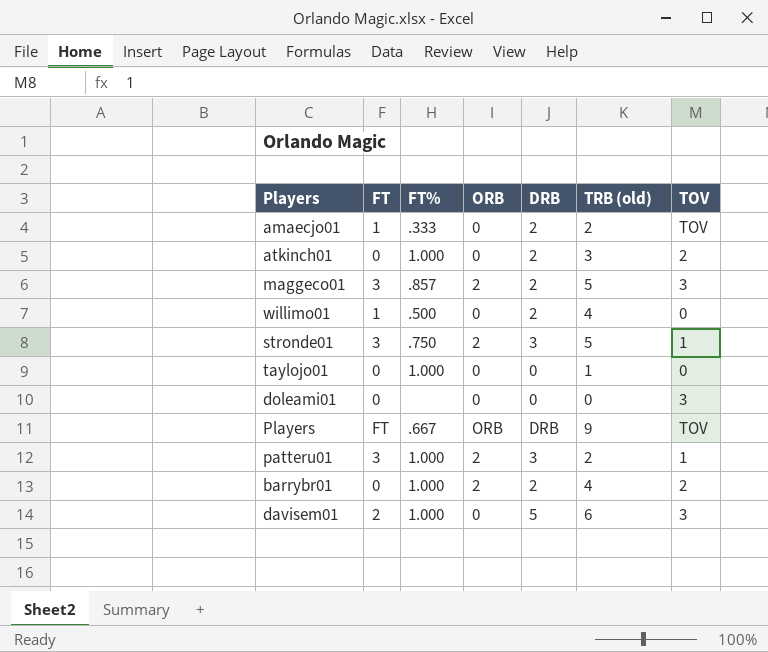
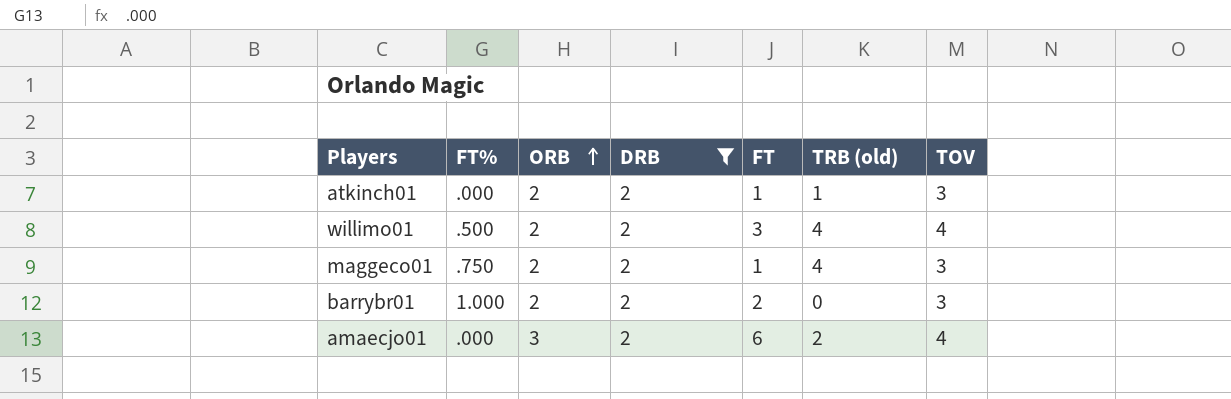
filter: none -> DRB = 2
row order: none -> ORB ascending
column FT | position: 2 -> 5
atkinch01 | FT%: 1.000 -> .000
atkinch01 | ORB: 0 -> 2
atkinch01 | FT: 0 -> 1
atkinch01 | TRB (old): 3 -> 1
atkinch01 | TOV: 2 -> 3
willimo01 | ORB: 0 -> 2
willimo01 | FT: 1 -> 3
willimo01 | TOV: 0 -> 4
maggeco01 | FT%: .857 -> .750
maggeco01 | FT: 3 -> 1
maggeco01 | TRB (old): 5 -> 4
barrybr01 | FT: 0 -> 2
barrybr01 | TRB (old): 4 -> 0
barrybr01 | TOV: 2 -> 3
amaecjo01 | FT%: .333 -> .000
amaecjo01 | ORB: 0 -> 3
amaecjo01 | FT: 1 -> 6
amaecjo01 | TOV: TOV -> 4

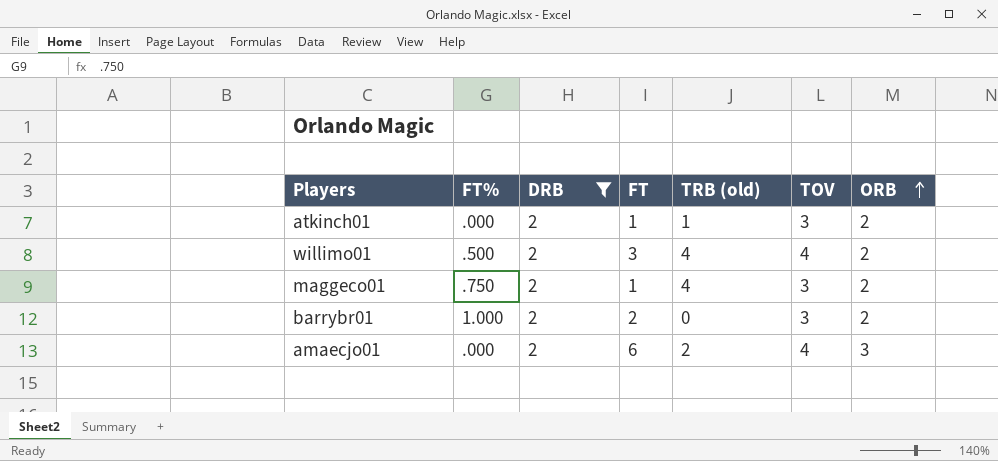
column ORB | position: 3 -> 7

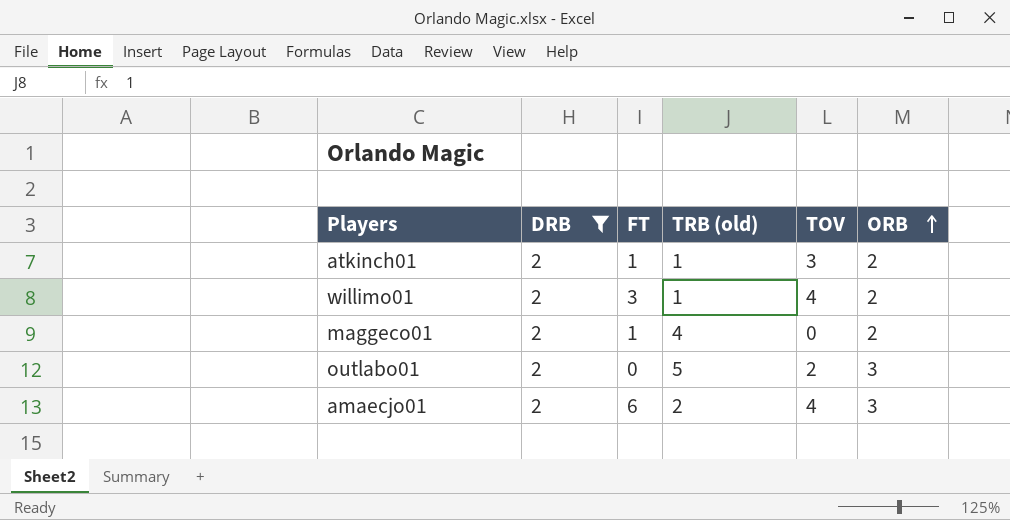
column FT% | position: 2 -> none
row barrybr01: 1.000 | 2 | 2 | 0 | 3 | 2 -> none
willimo01 | TRB (old): 4 -> 1
maggeco01 | TOV: 3 -> 0
row outlabo01: none -> 2 | 0 | 5 | 2 | 3

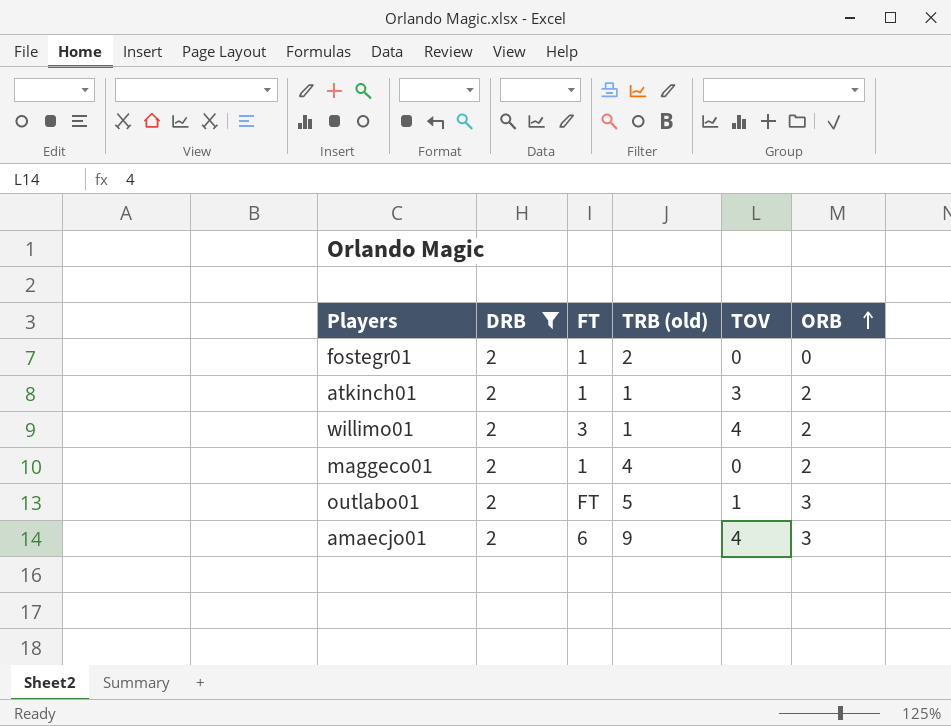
row fostegr01: none -> 2 | 1 | 2 | 0 | 0
outlabo01 | FT: 0 -> FT
outlabo01 | TOV: 2 -> 1
amaecjo01 | TRB (old): 2 -> 9

